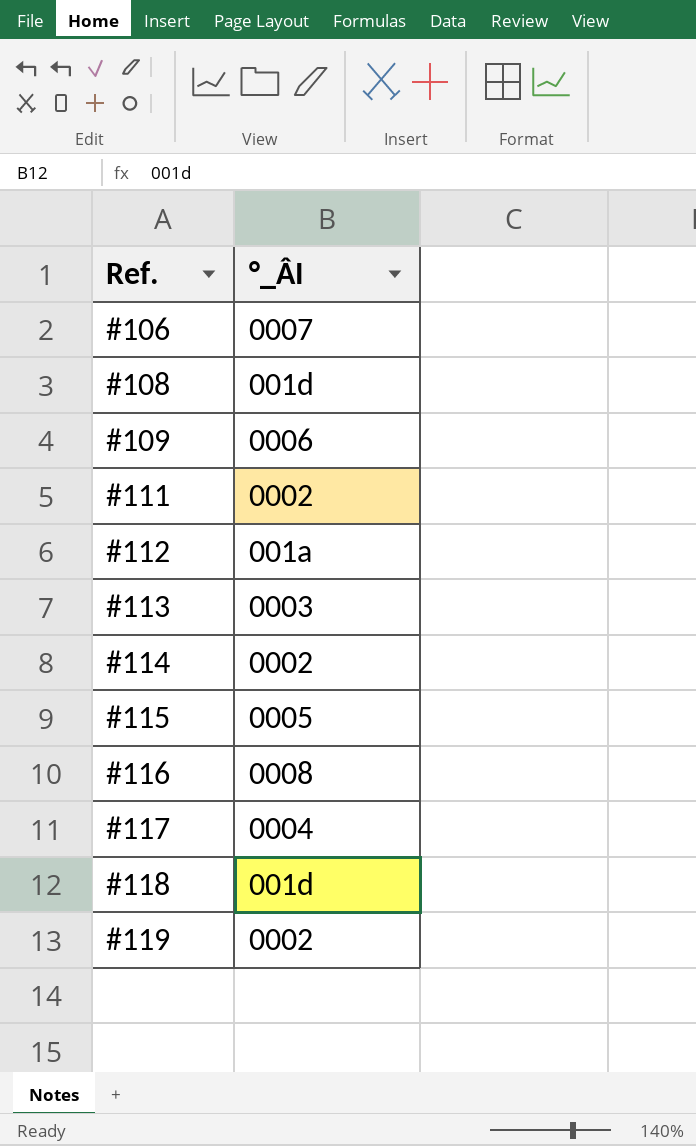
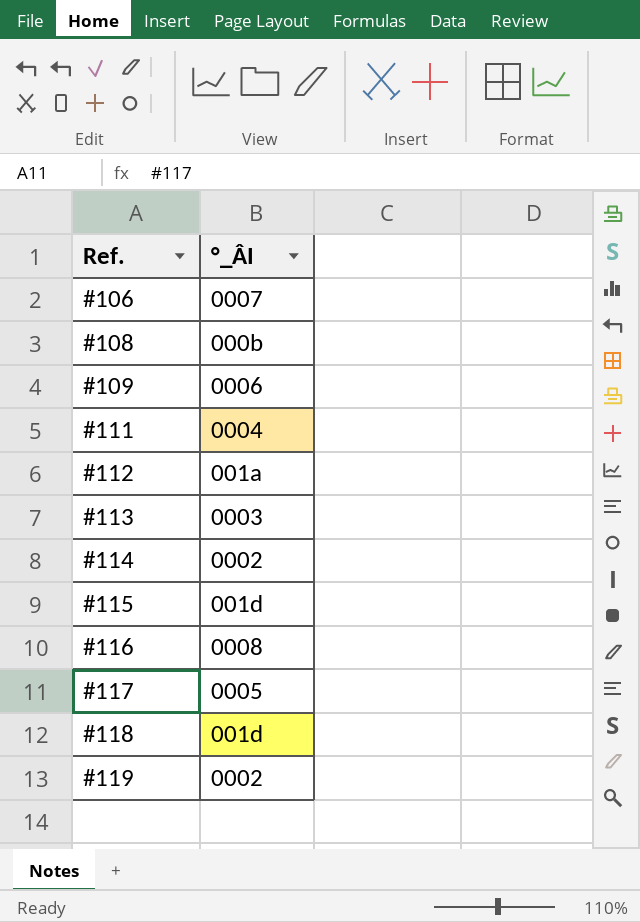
#108 | °_ÂI: 001d -> 000b
#111 | °_ÂI: 0002 -> 0004
#115 | °_ÂI: 0005 -> 001d
#117 | °_ÂI: 0004 -> 0005

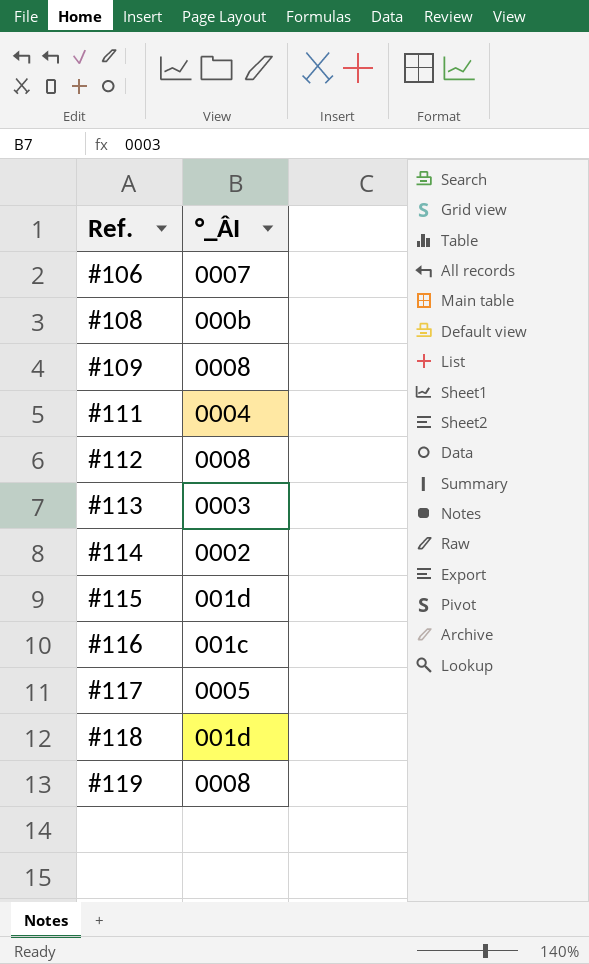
#109 | °_ÂI: 0006 -> 0008
#112 | °_ÂI: 001a -> 0008
#116 | °_ÂI: 0008 -> 001c
#119 | °_ÂI: 0002 -> 0008

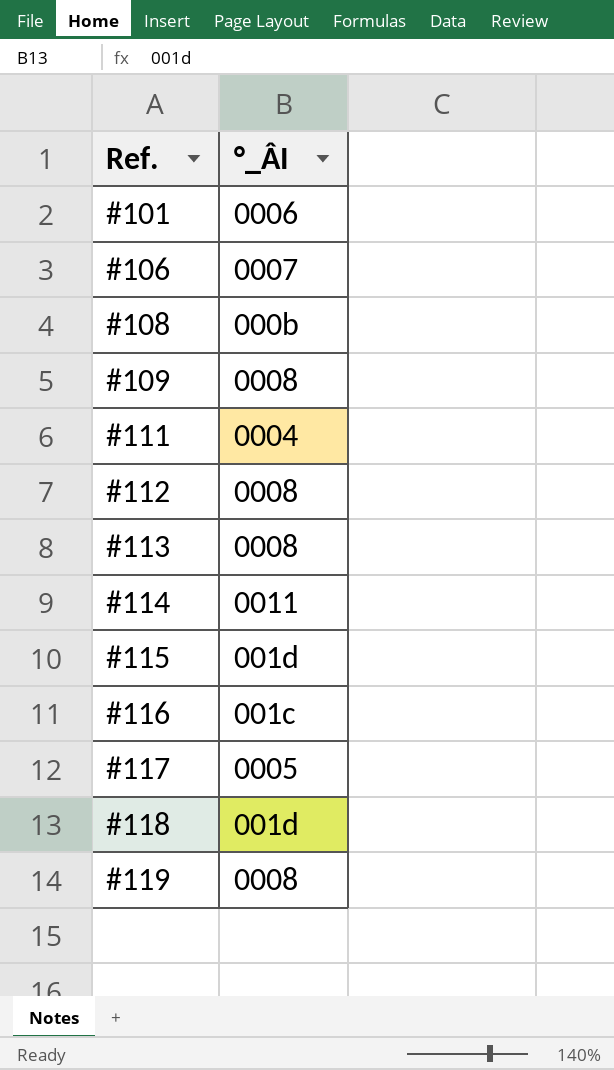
row #101: none -> 0006
#113 | °_ÂI: 0003 -> 0008
#114 | °_ÂI: 0002 -> 0011

